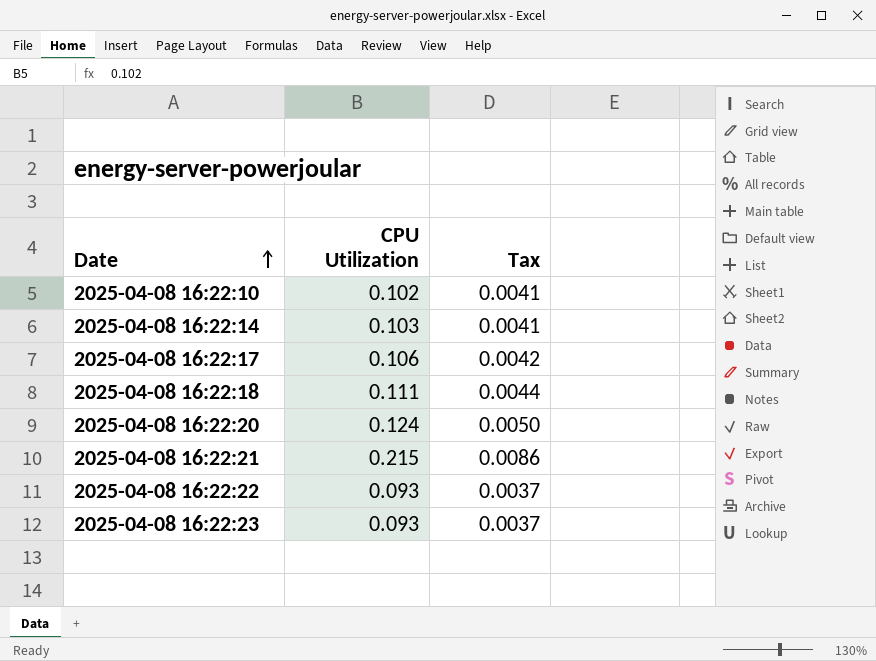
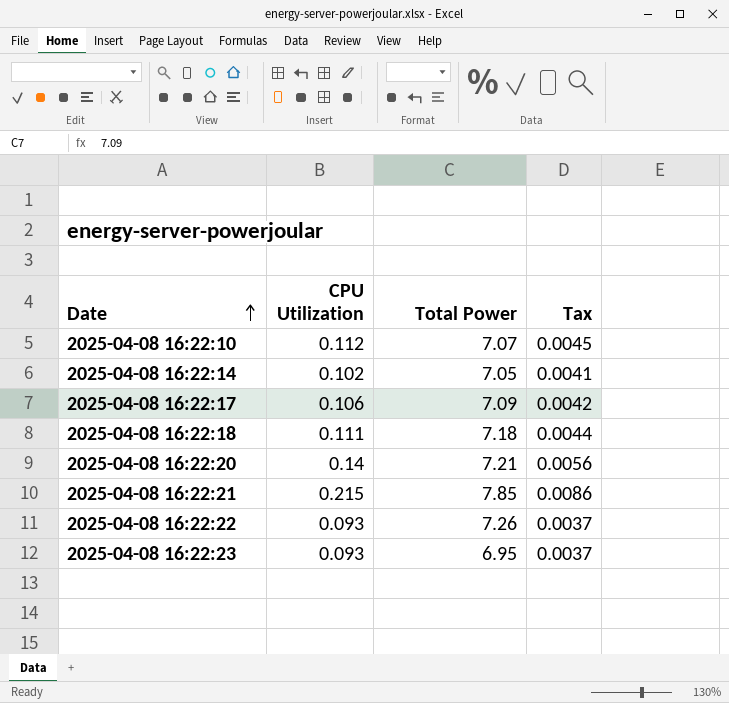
column Total Power | position: none -> 3
2025-04-08 16:22:10 | CPU Utilization: 0.102 -> 0.112
2025-04-08 16:22:10 | Tax: 0.0041 -> 0.0045
2025-04-08 16:22:14 | CPU Utilization: 0.103 -> 0.102
2025-04-08 16:22:20 | CPU Utilization: 0.124 -> 0.14
2025-04-08 16:22:20 | Tax: 0.0050 -> 0.0056

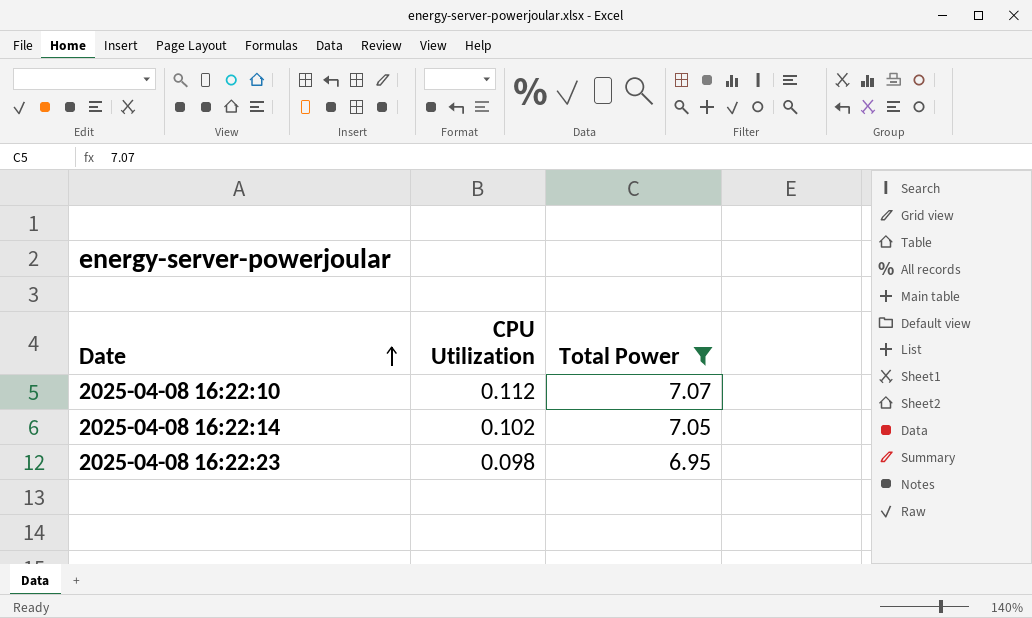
filter: none -> Total Power <= 7.07
column Tax | formula: [CPU Utilization] * 0.04 -> none
2025-04-08 16:22:23 | CPU Utilization: 0.093 -> 0.098

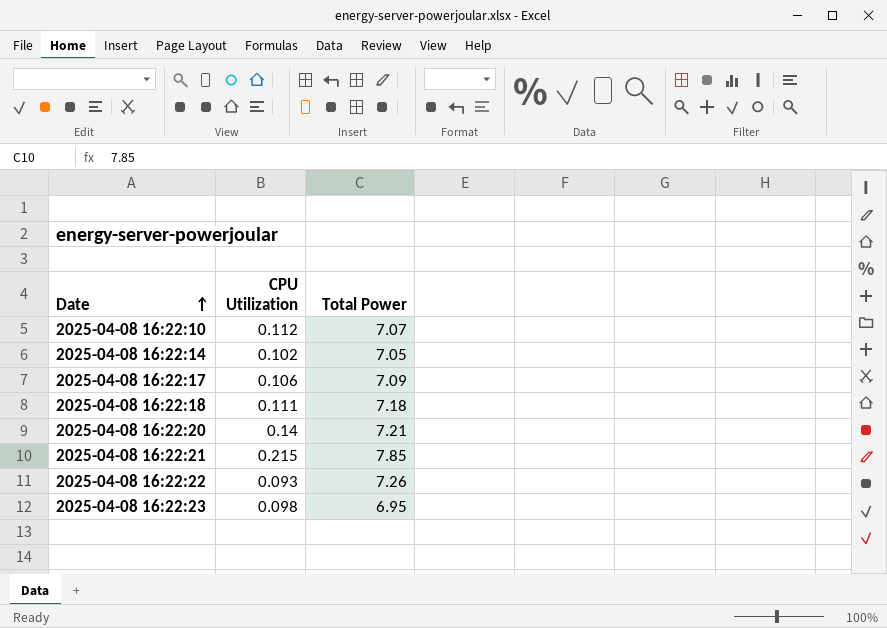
filter: Total Power <= 7.07 -> none

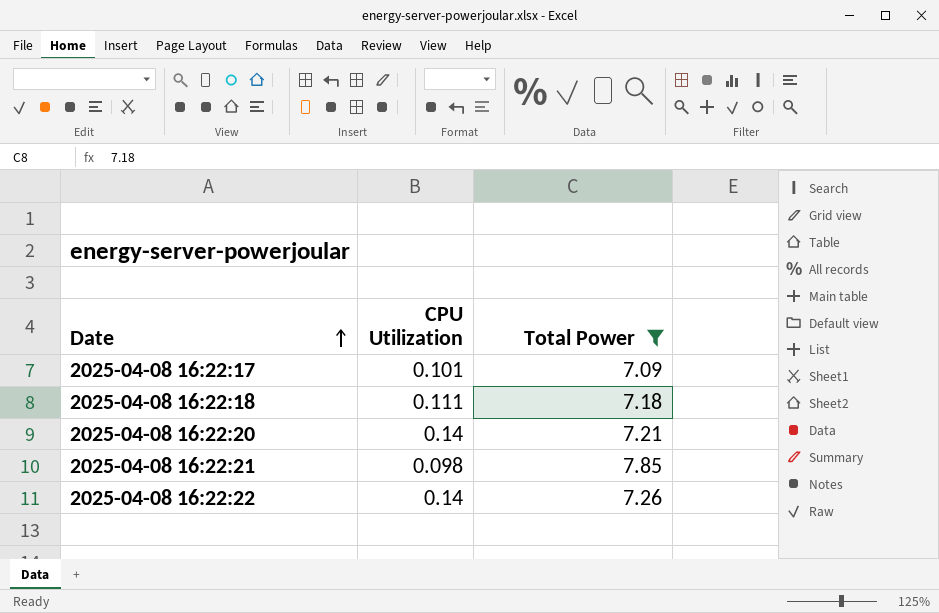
filter: none -> Total Power >= 7.09
2025-04-08 16:22:17 | CPU Utilization: 0.106 -> 0.101
2025-04-08 16:22:21 | CPU Utilization: 0.215 -> 0.098
2025-04-08 16:22:22 | CPU Utilization: 0.093 -> 0.14

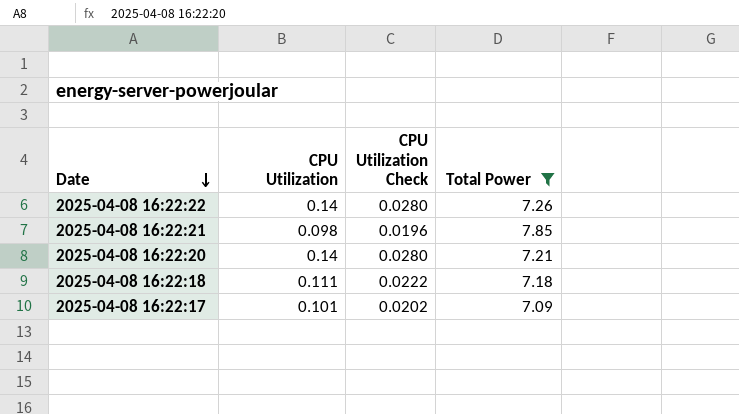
row order: Date ascending -> Date descending
column CPU Utilization Check | formula: none -> [CPU Utilization] * 0.2

